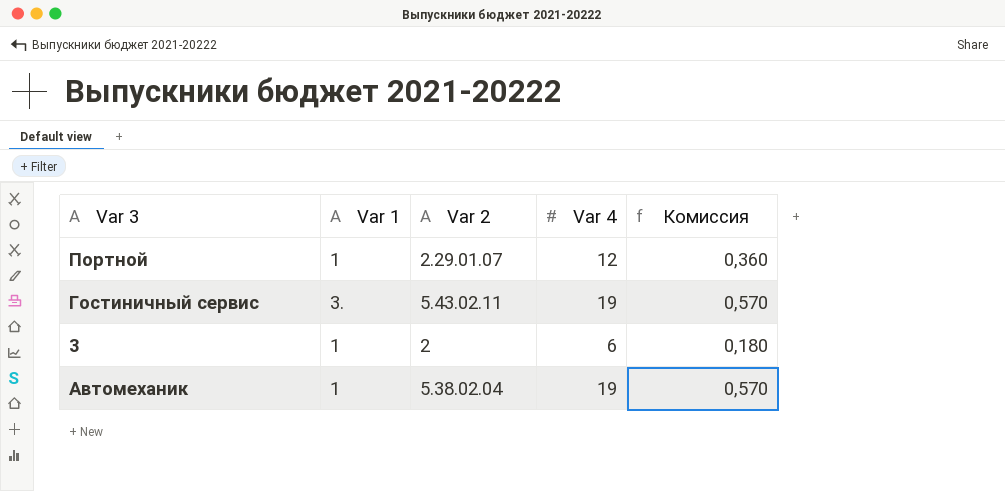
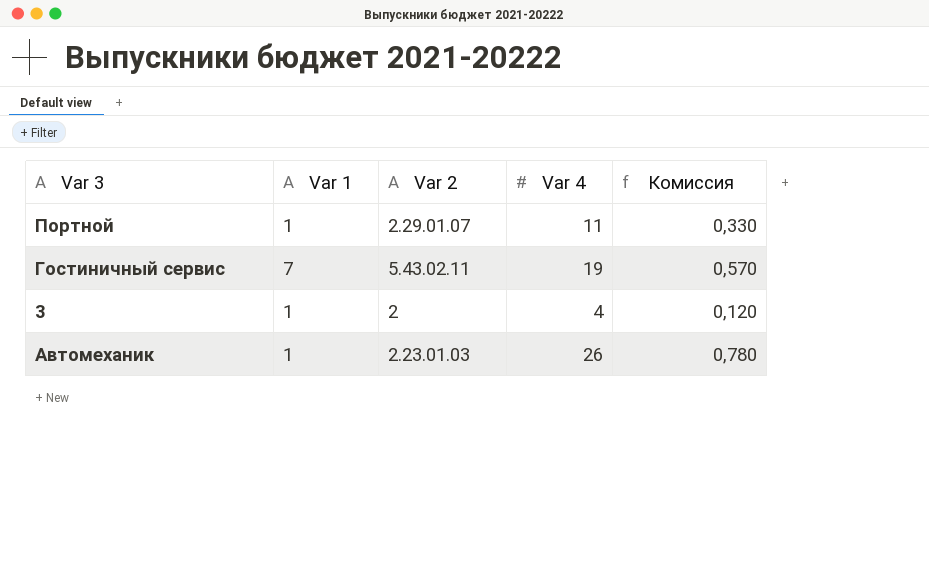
Портной | Var 4: 12 -> 11
Портной | Комиссия: 0,360 -> 0,330
Гостиничный сервис | Var 1: 3. -> 7
3 | Var 4: 6 -> 4
3 | Комиссия: 0,180 -> 0,120
Автомеханик | Var 2: 5.38.02.04 -> 2.23.01.03
Автомеханик | Var 4: 19 -> 26
Автомеханик | Комиссия: 0,570 -> 0,780

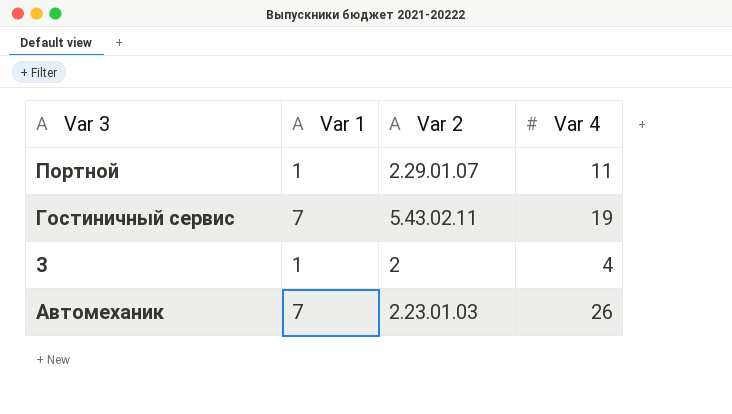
column Комиссия | formula: [Var 4] * 0,03 -> none
Автомеханик | Var 1: 1 -> 7

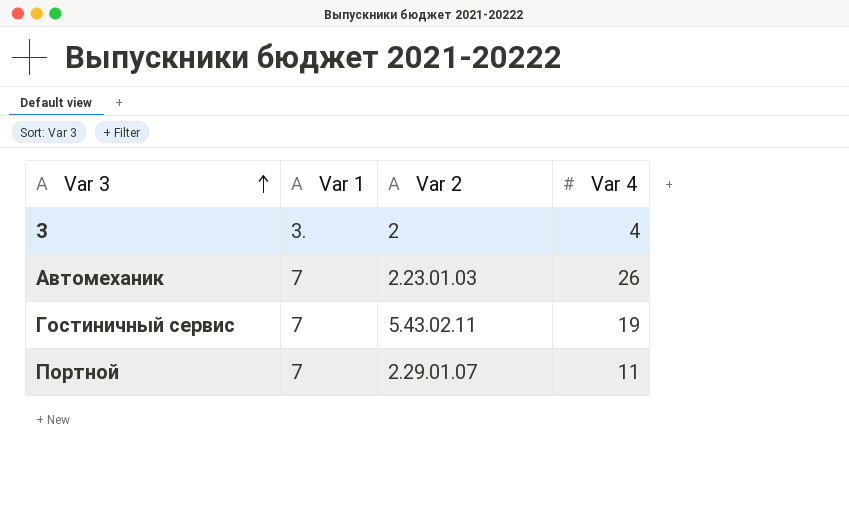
row order: none -> Var 3 ascending
3 | Var 1: 1 -> 3.
Портной | Var 1: 1 -> 7

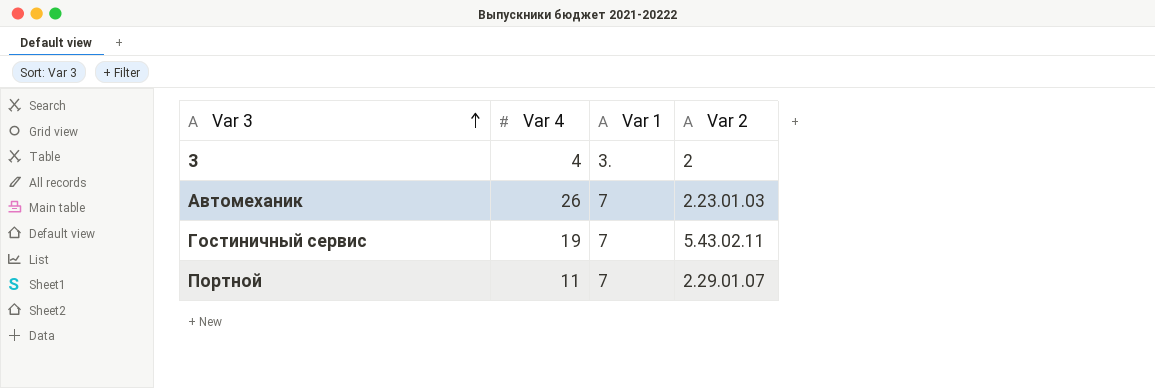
column Var 4 | position: 4 -> 2

